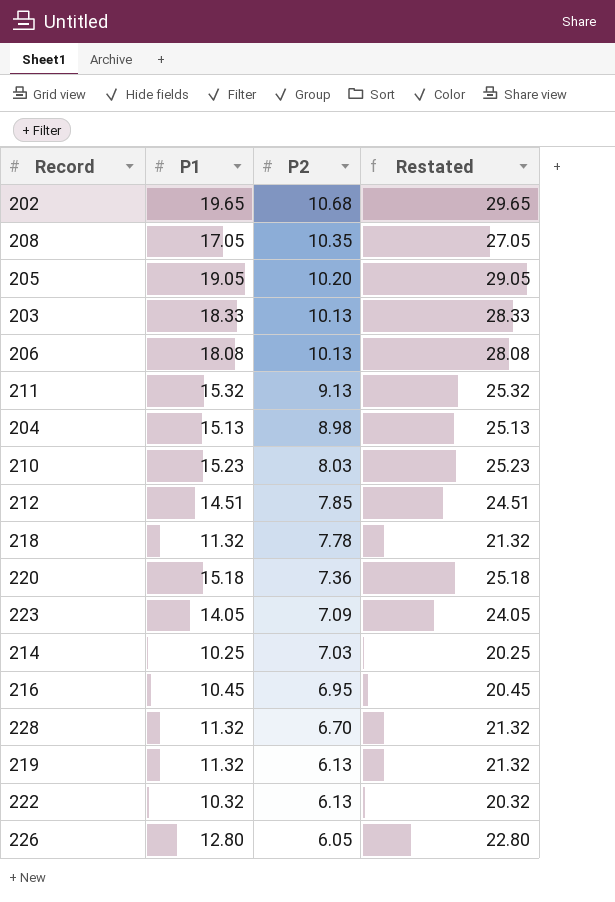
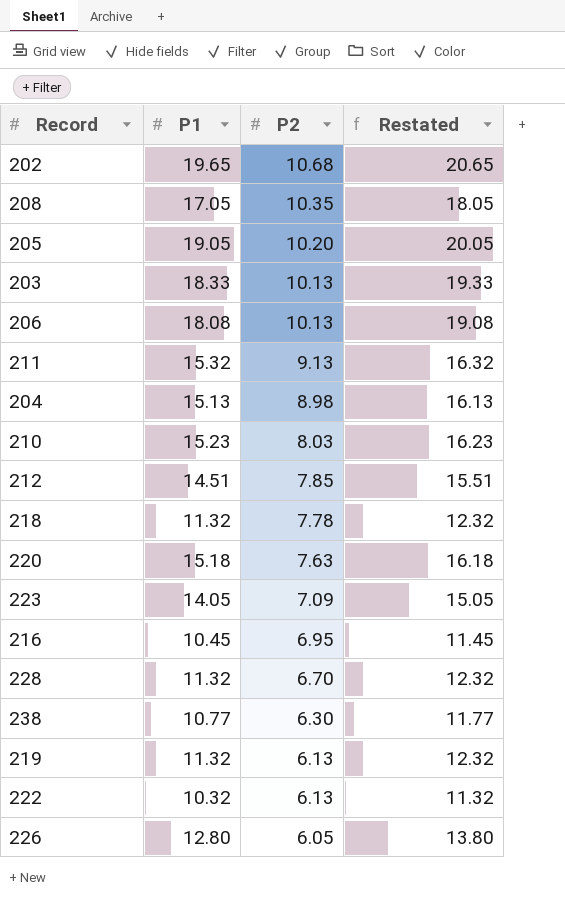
column Restated | formula: [P1] + 10 -> [P1] + 1
row 214: 10.25 | 7.03 | 20.25 -> none
220 | P2: 7.36 -> 7.63
row 238: none -> 10.77 | 6.30 | 11.77

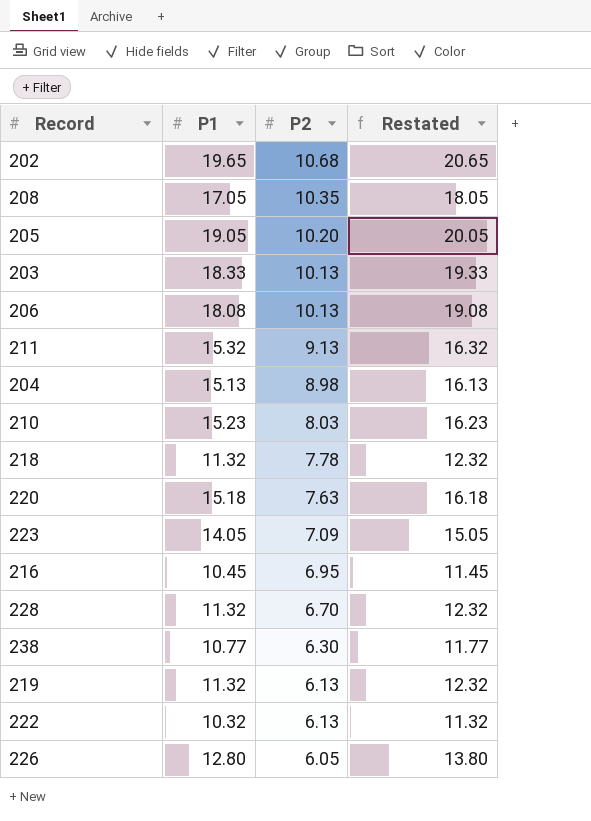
row 212: 14.51 | 7.85 | 15.51 -> none

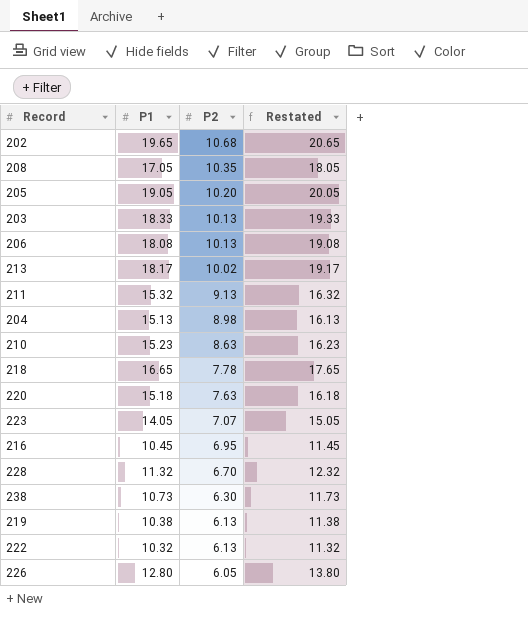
row 213: none -> 18.17 | 10.02 | 19.17
210 | P2: 8.03 -> 8.63
218 | P1: 11.32 -> 16.65
218 | Restated: 12.32 -> 17.65
223 | P2: 7.09 -> 7.07
238 | P1: 10.77 -> 10.73
238 | Restated: 11.77 -> 11.73
219 | P1: 11.32 -> 10.38
219 | Restated: 12.32 -> 11.38

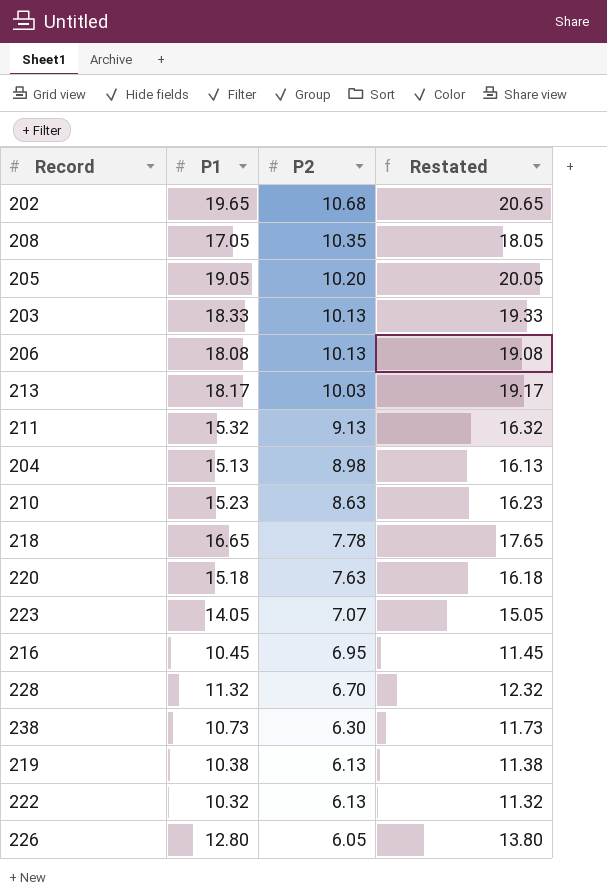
213 | P2: 10.02 -> 10.03

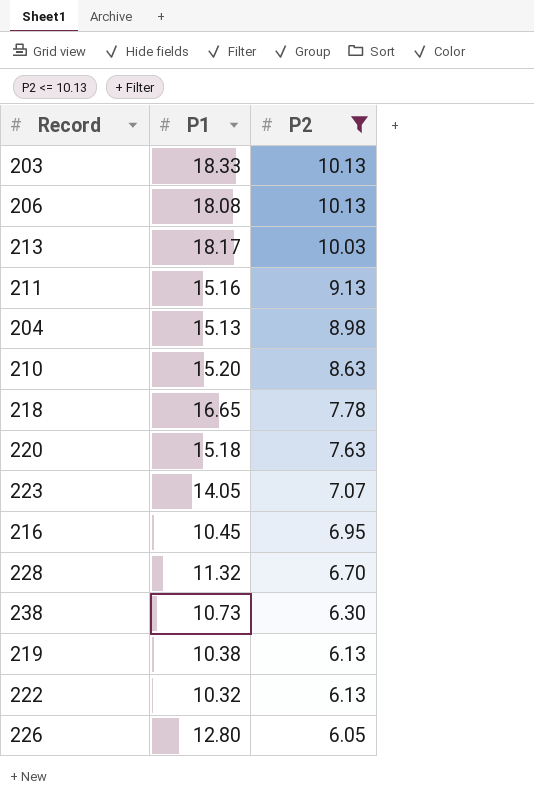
filter: none -> P2 <= 10.13
column Restated | formula: [P1] + 1 -> none
211 | P1: 15.32 -> 15.16
210 | P1: 15.23 -> 15.20

